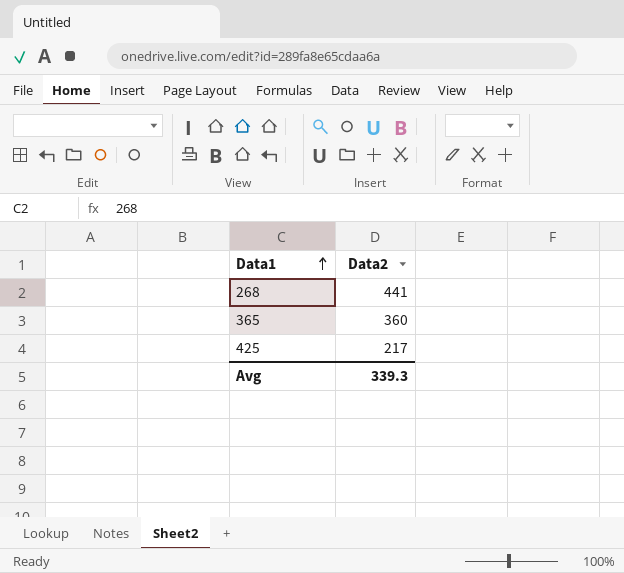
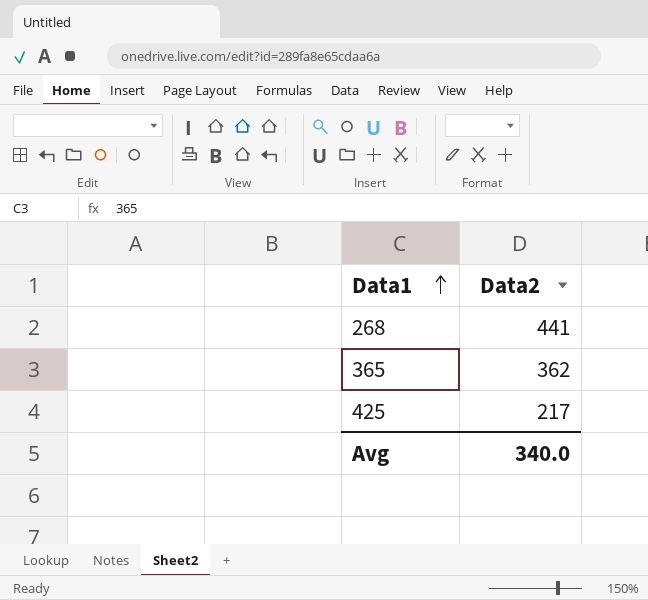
365 | Data2: 360 -> 362
Avg | Data2: 339.3 -> 340.0

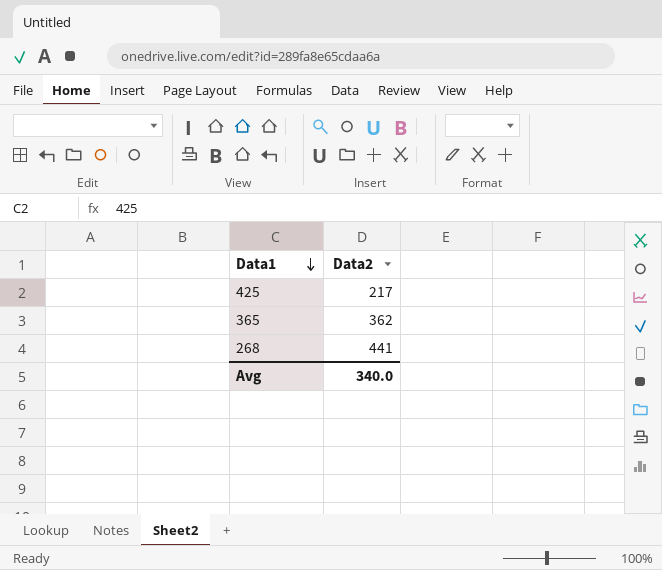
row order: Data1 ascending -> Data1 descending

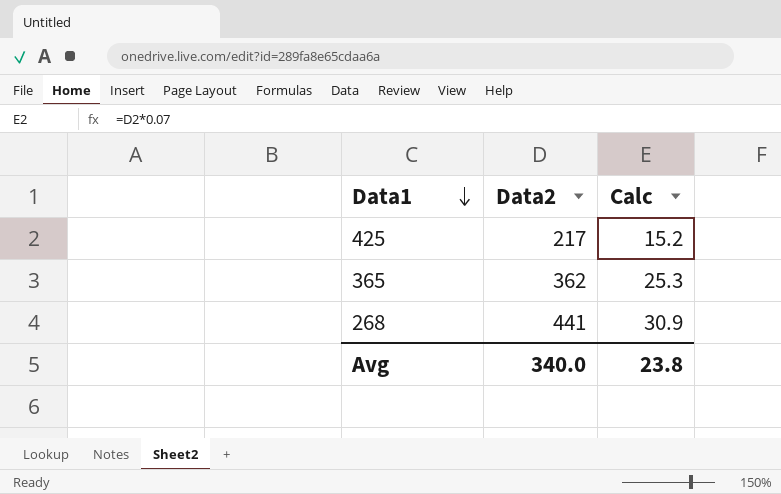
column Calc | formula: none -> [Data2] * 0.07

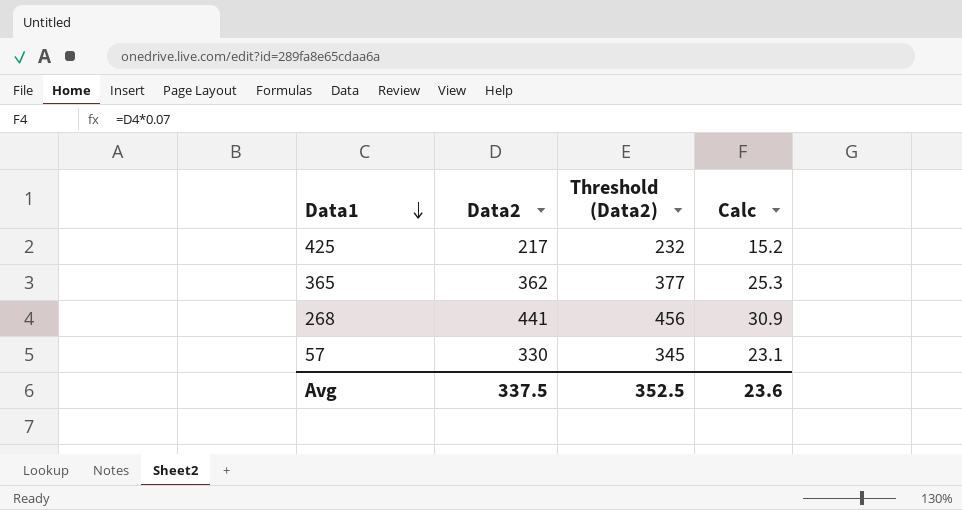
column Threshold (Data2) | formula: none -> [Data2] + 15
row 57: none -> 330 | 345 | 23.1
Avg | Data2: 340.0 -> 337.5
Avg | Calc: 23.8 -> 23.6

